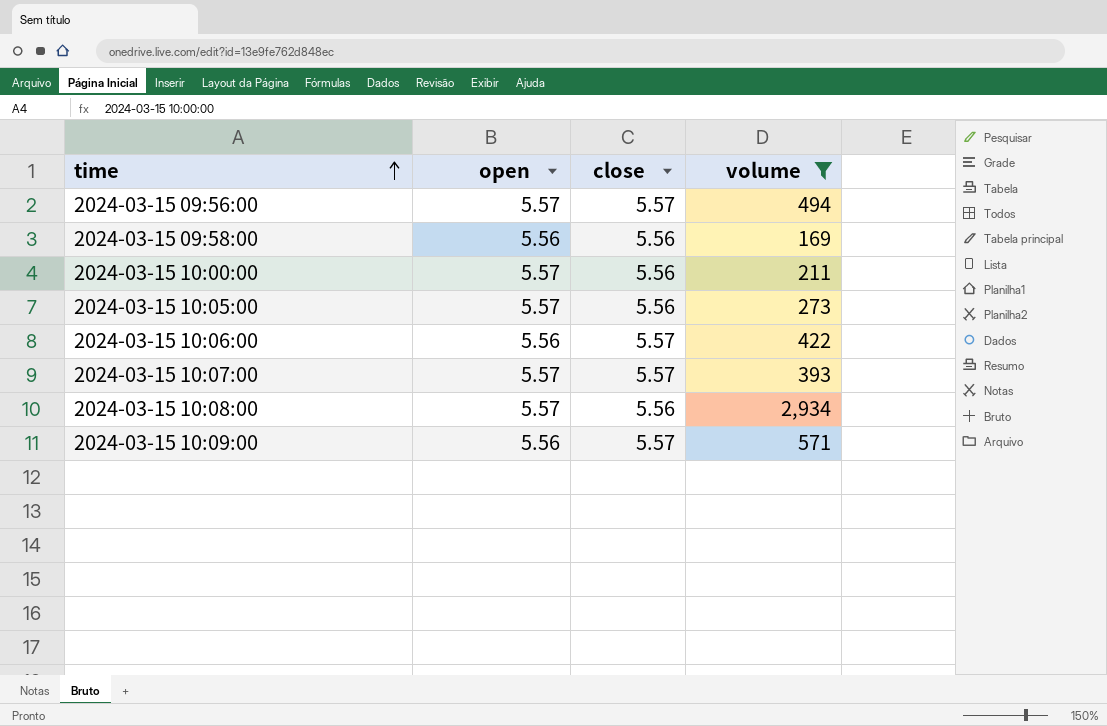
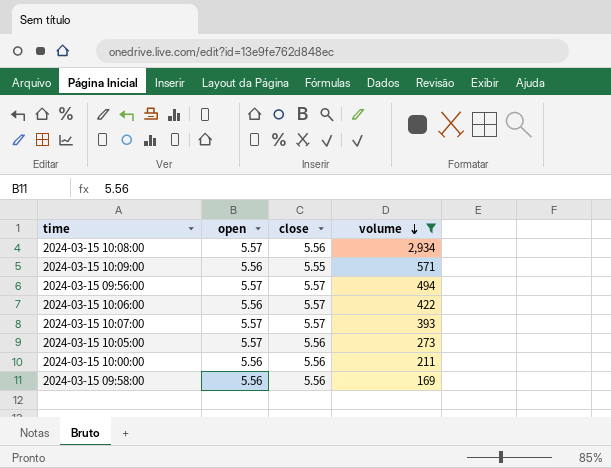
row order: time ascending -> volume descending
2024-03-15 10:09:00 | close: 5.57 -> 5.55
2024-03-15 10:00:00 | open: 5.57 -> 5.56

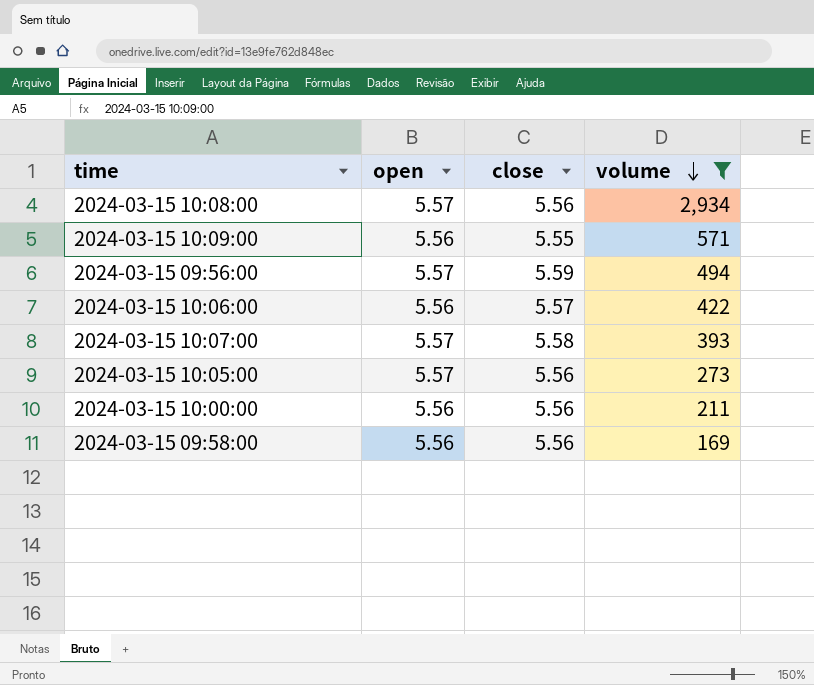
2024-03-15 09:56:00 | close: 5.57 -> 5.59
2024-03-15 10:07:00 | close: 5.57 -> 5.58

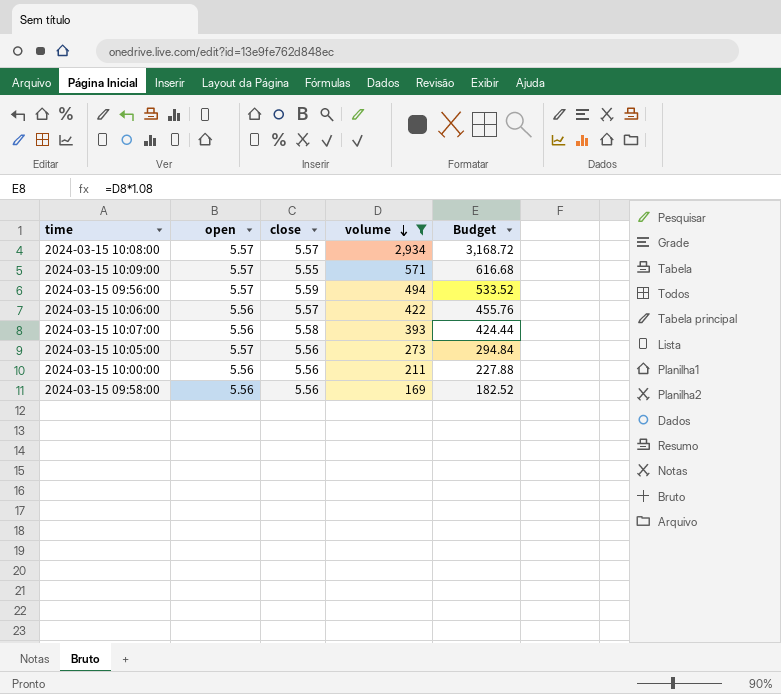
column Budget | formula: none -> [volume] * 1.08
2024-03-15 10:08:00 | close: 5.56 -> 5.57
2024-03-15 10:09:00 | open: 5.56 -> 5.57
2024-03-15 10:07:00 | open: 5.57 -> 5.56

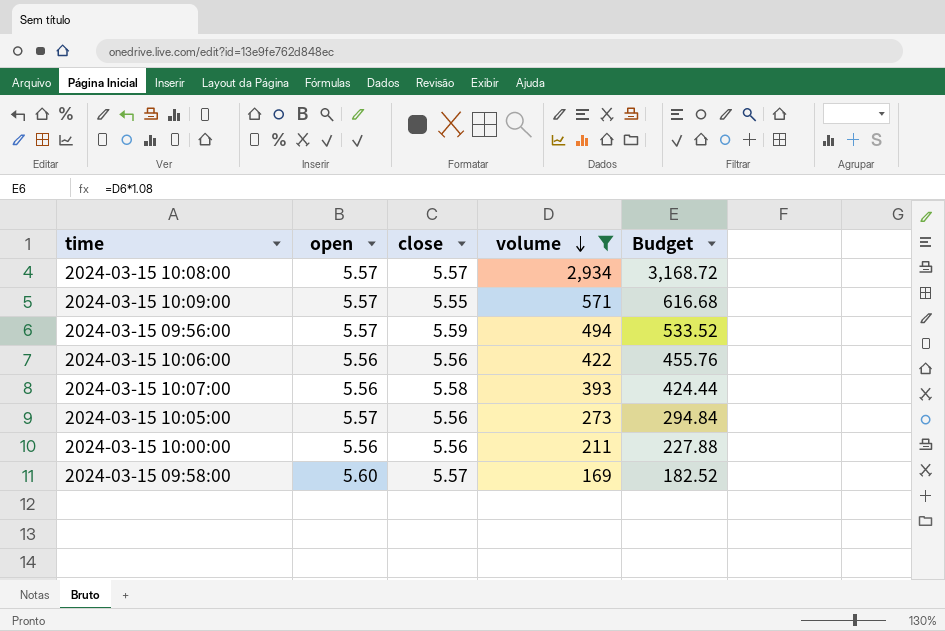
2024-03-15 10:06:00 | close: 5.57 -> 5.56
2024-03-15 09:58:00 | open: 5.56 -> 5.60
2024-03-15 09:58:00 | close: 5.56 -> 5.57

